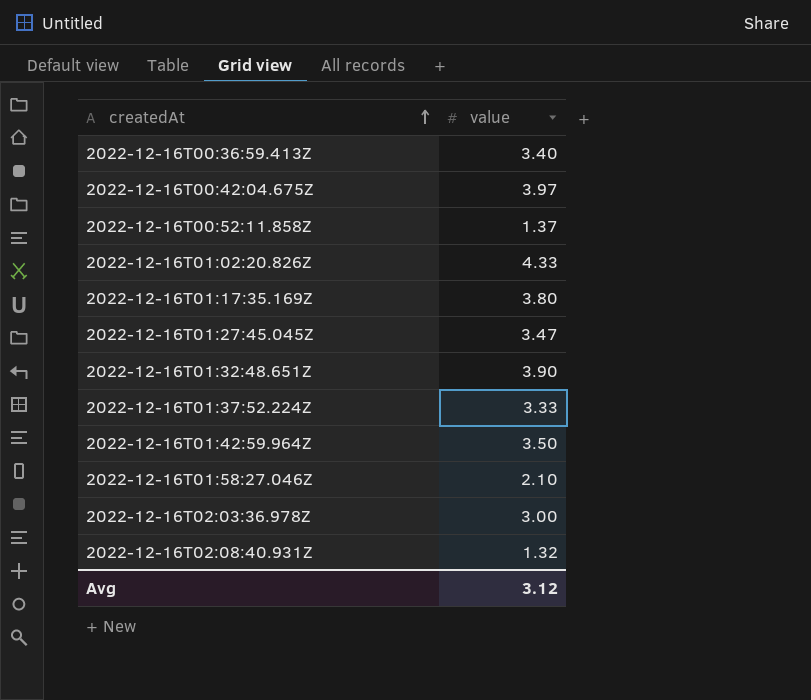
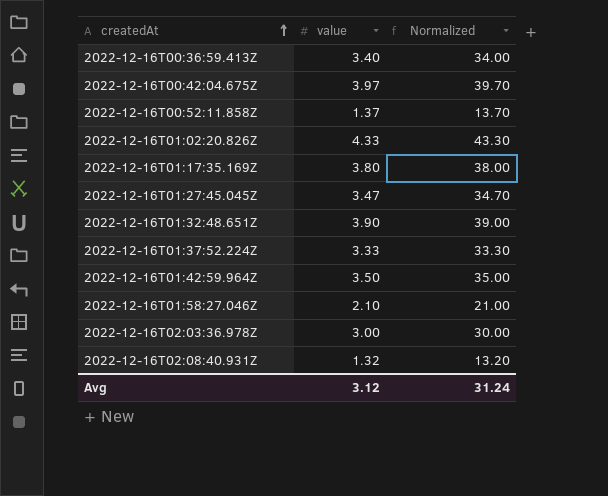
column Normalized | formula: none -> [value] * 10

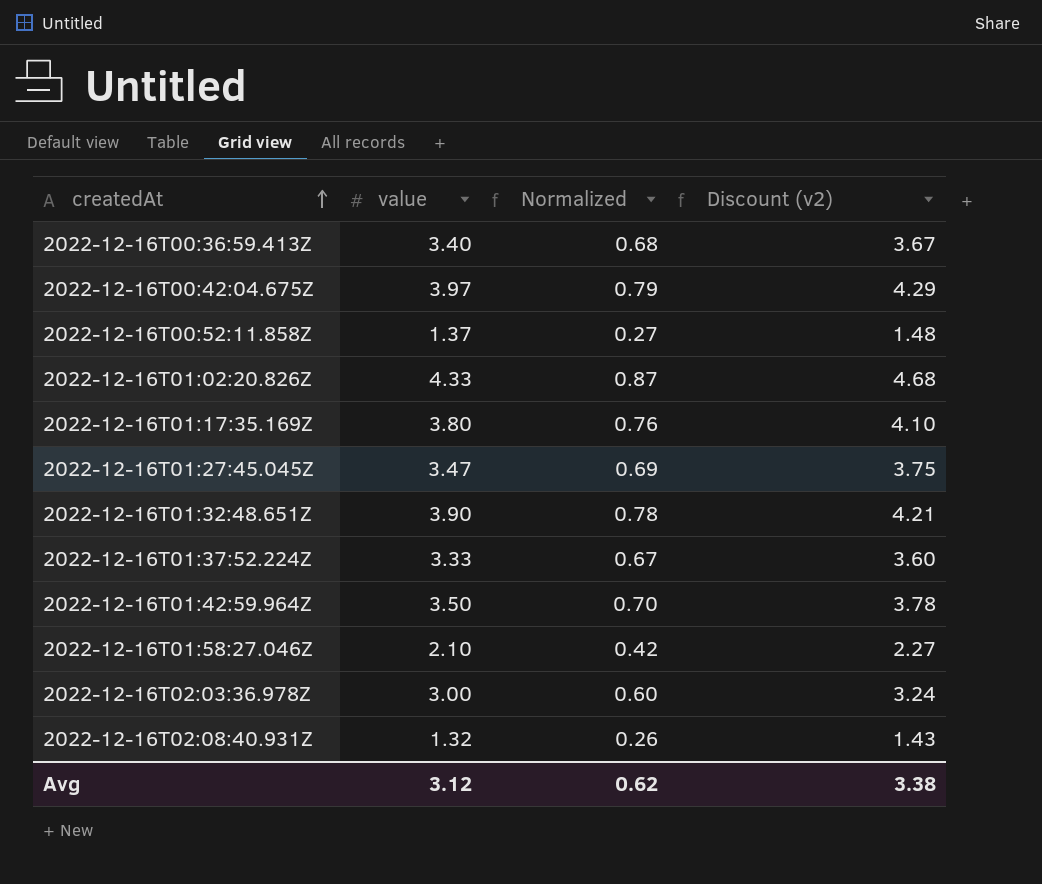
column Normalized | formula: [value] * 10 -> [value] * 0.2
column Discount (v2) | formula: none -> [value] * 1.08
Avg | Normalized: 31.24 -> 0.62

